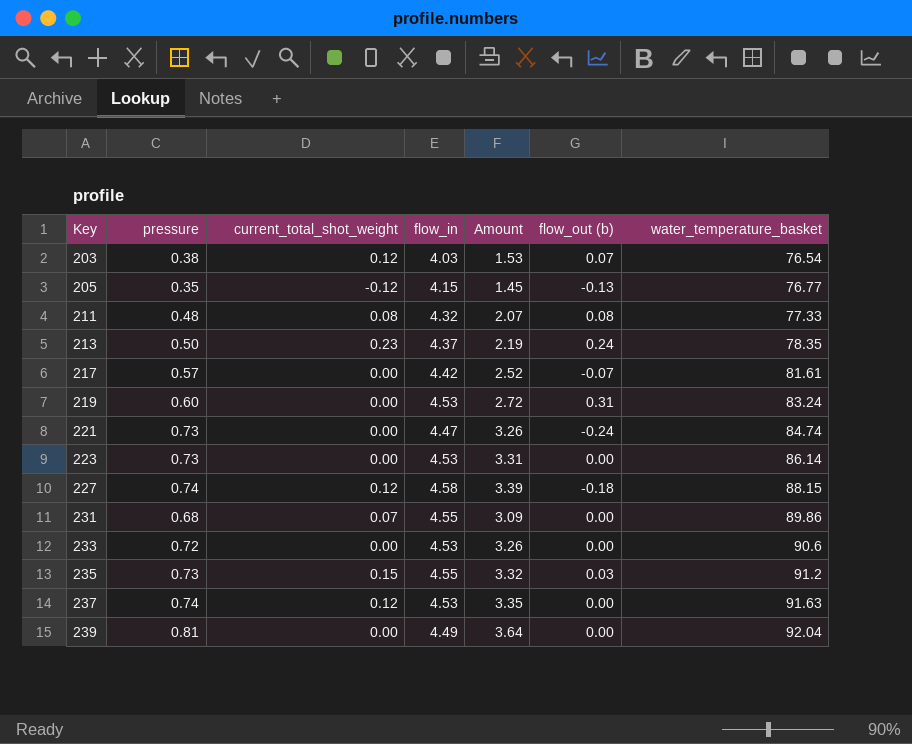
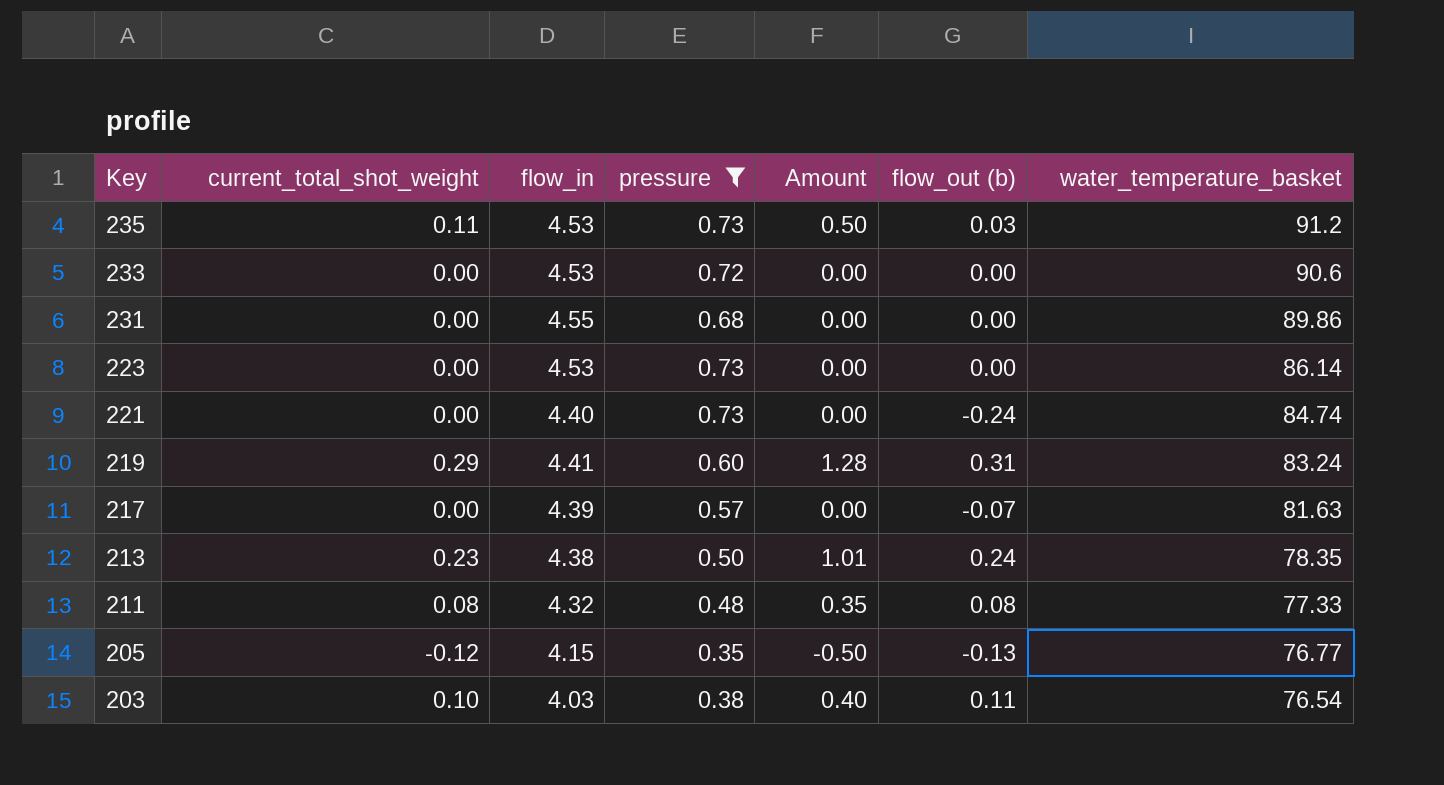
filter: none -> pressure <= 0.73
row order: Key ascending -> Key descending
column pressure | position: 2 -> 4
column Amount | formula: [pressure] * [flow_in] -> [current_total_shot_weight] * [flow_in]
235 | current_total_shot_weight: 0.15 -> 0.11
235 | flow_in: 4.55 -> 4.53
231 | current_total_shot_weight: 0.07 -> 0.00
221 | flow_in: 4.47 -> 4.40
219 | current_total_shot_weight: 0.00 -> 0.29
219 | flow_in: 4.53 -> 4.41
217 | flow_in: 4.42 -> 4.39
217 | water_temperature_basket: 81.61 -> 81.63
213 | flow_in: 4.37 -> 4.38
203 | current_total_shot_weight: 0.12 -> 0.10
203 | flow_out (b): 0.07 -> 0.11

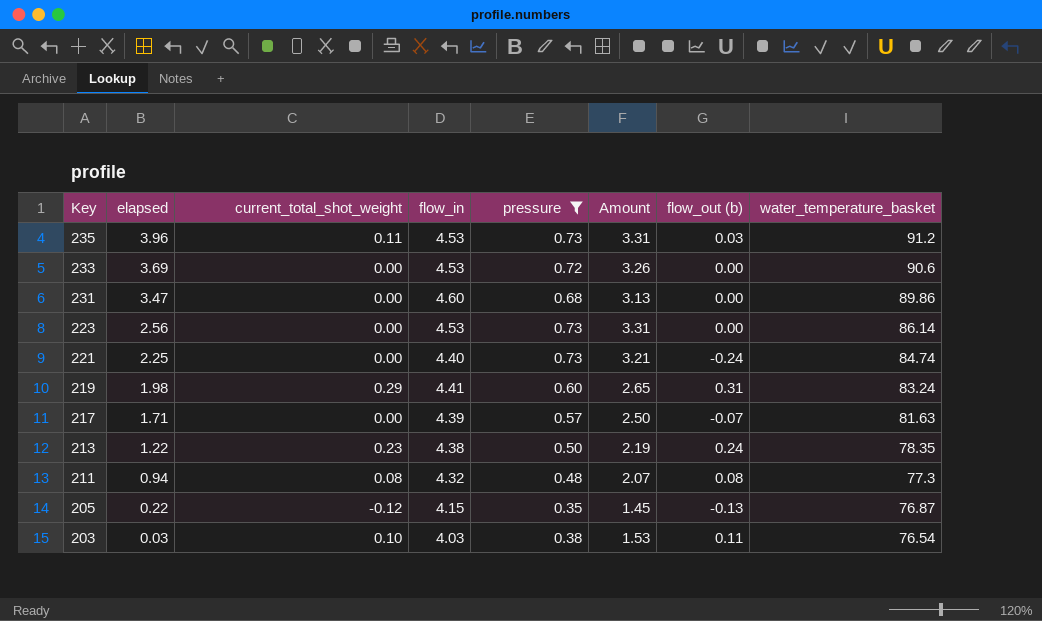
column elapsed | position: none -> 2
column Amount | formula: [current_total_shot_weight] * [flow_in] -> [flow_in] * [pressure]
231 | flow_in: 4.55 -> 4.60
211 | water_temperature_basket: 77.33 -> 77.3
205 | water_temperature_basket: 76.77 -> 76.87

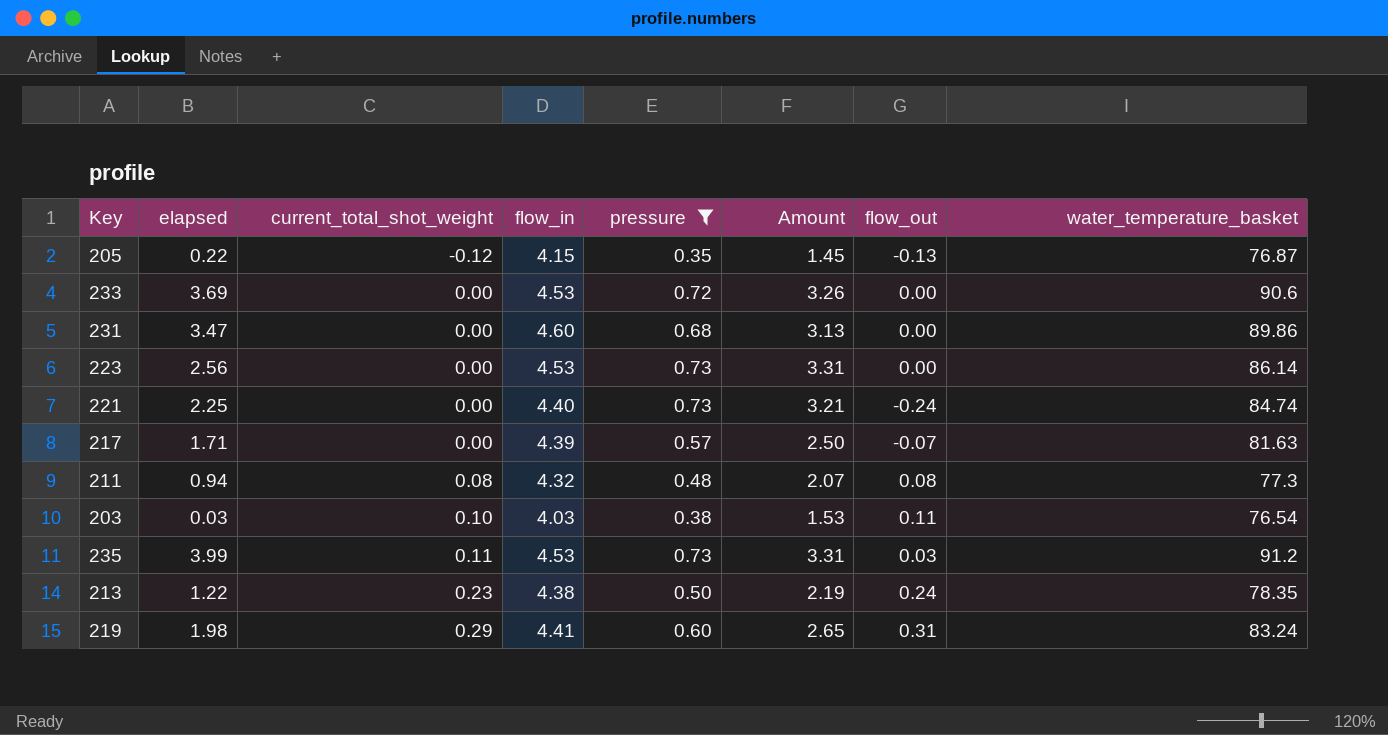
row order: Key descending -> current_total_shot_weight ascending
column name: flow_out (b) -> flow_out
235 | elapsed: 3.96 -> 3.99

